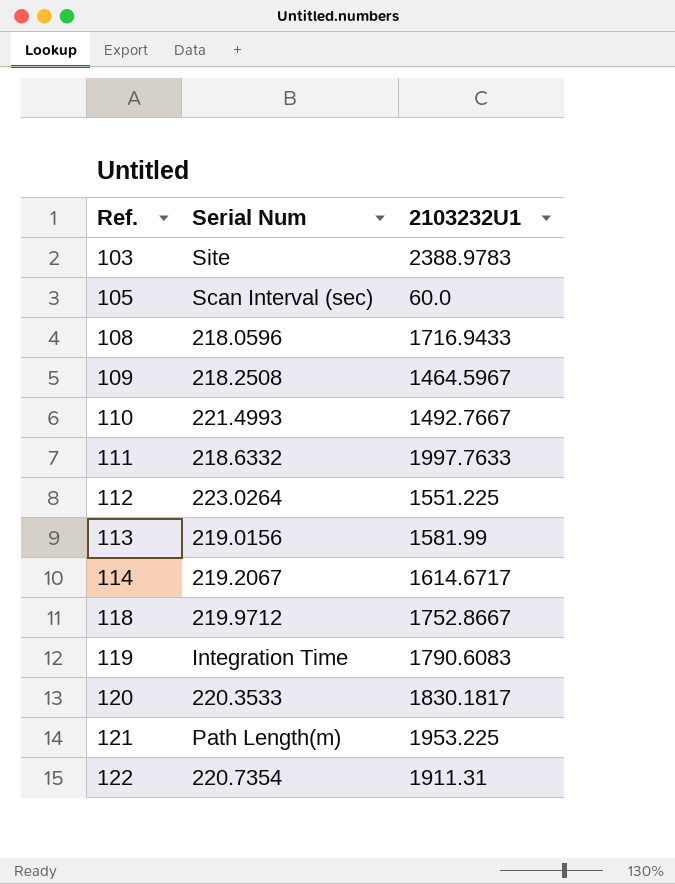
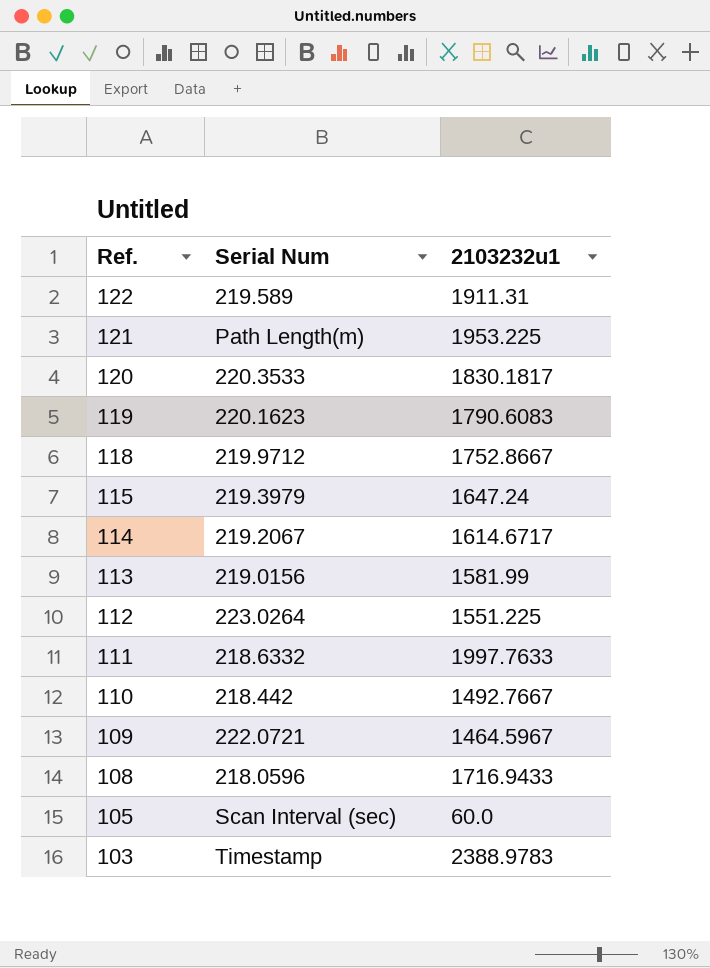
row order: Ref. ascending -> Ref. descending
column name: 2103232U1 -> 2103232u1
122 | Serial Num: 220.7354 -> 219.589
119 | Serial Num: Integration Time -> 220.1623
row 115: none -> 219.3979 | 1647.24
110 | Serial Num: 221.4993 -> 218.442
109 | Serial Num: 218.2508 -> 222.0721
103 | Serial Num: Site -> Timestamp

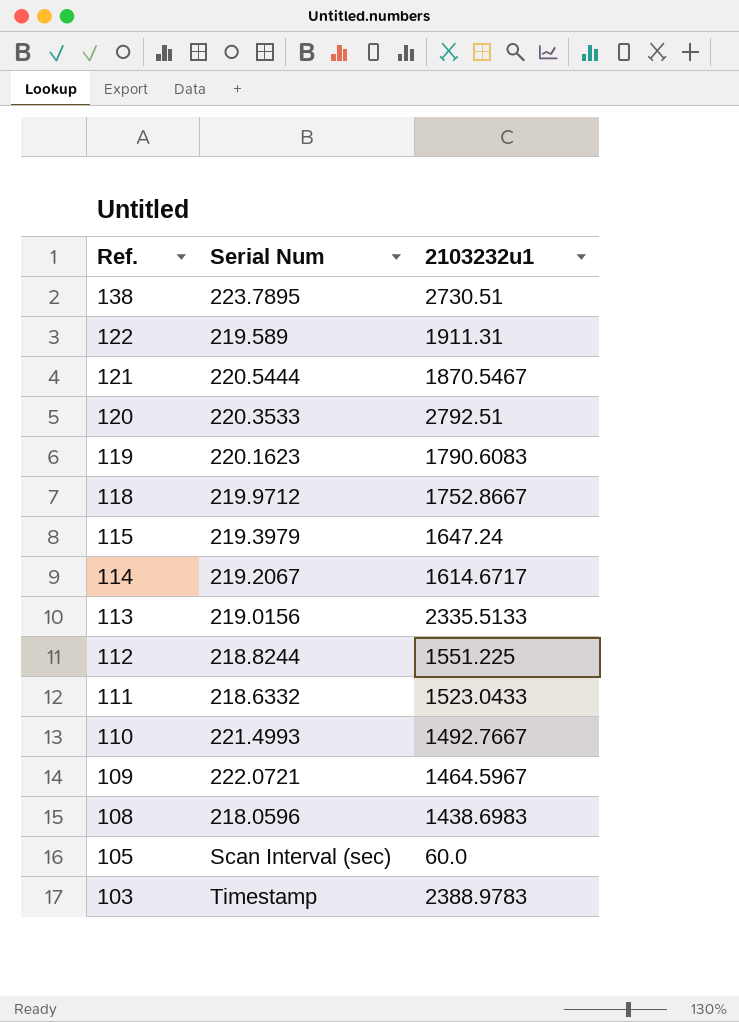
row 138: none -> 223.7895 | 2730.51
121 | Serial Num: Path Length(m) -> 220.5444
121 | 2103232u1: 1953.225 -> 1870.5467
120 | 2103232u1: 1830.1817 -> 2792.51
113 | 2103232u1: 1581.99 -> 2335.5133
112 | Serial Num: 223.0264 -> 218.8244
111 | 2103232u1: 1997.7633 -> 1523.0433
110 | Serial Num: 218.442 -> 221.4993
108 | 2103232u1: 1716.9433 -> 1438.6983

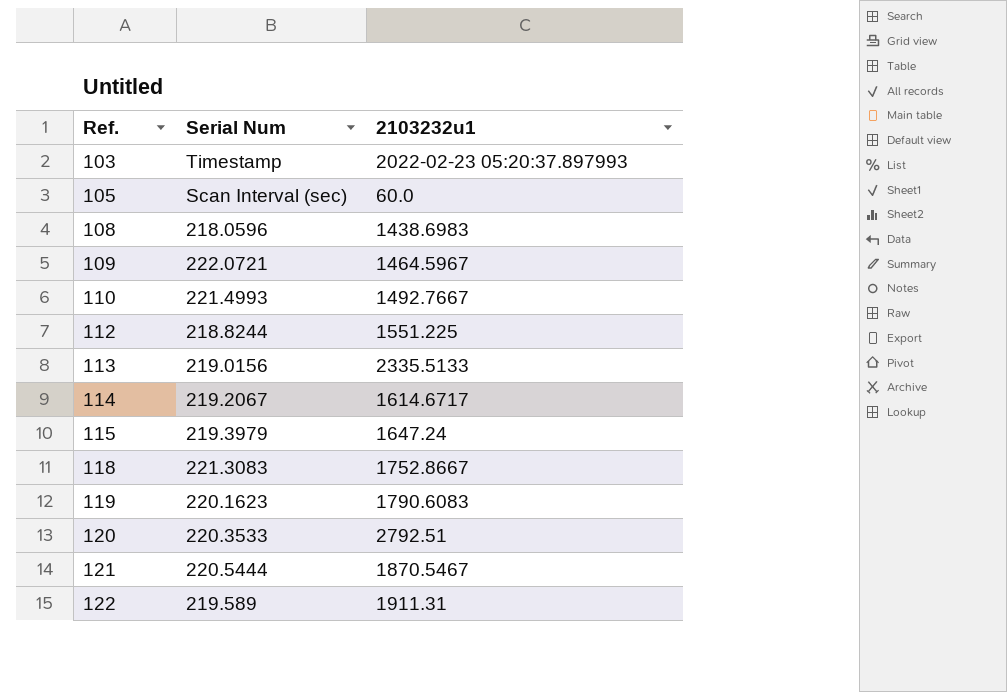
row order: Ref. descending -> Ref. ascending
row 138: 223.7895 | 2730.51 -> none
row 111: 218.6332 | 1523.0433 -> none
103 | 2103232u1: 2388.9783 -> 2022-02-23 05:20:37.897993
118 | Serial Num: 219.9712 -> 221.3083

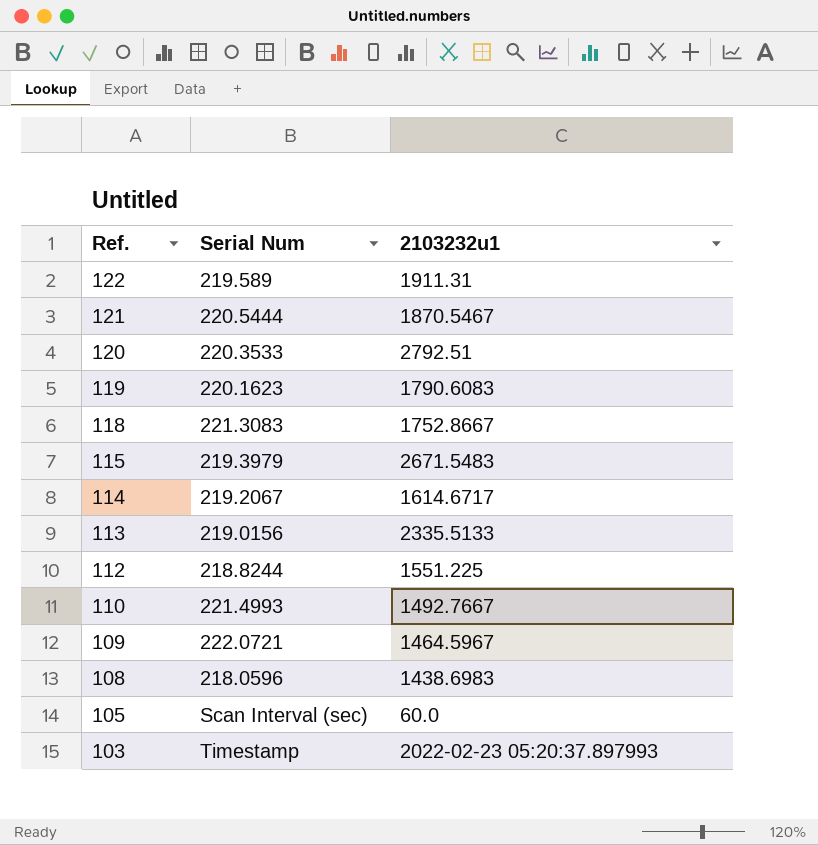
row order: Ref. ascending -> Ref. descending
115 | 2103232u1: 1647.24 -> 2671.5483

